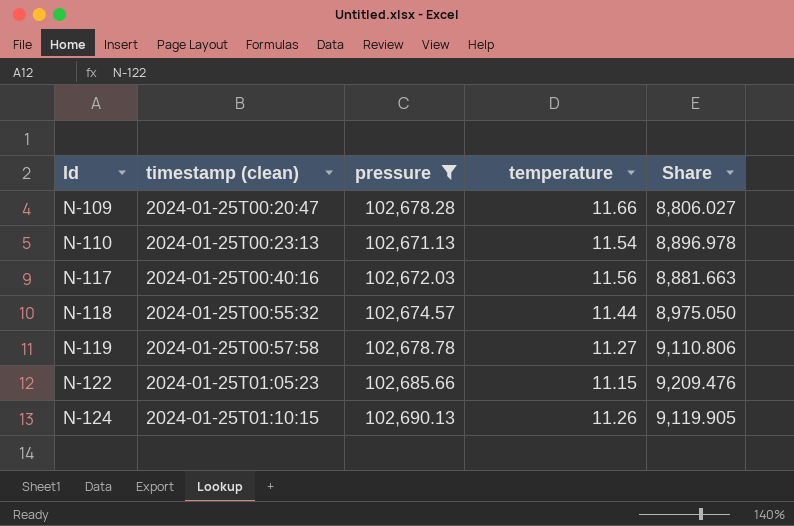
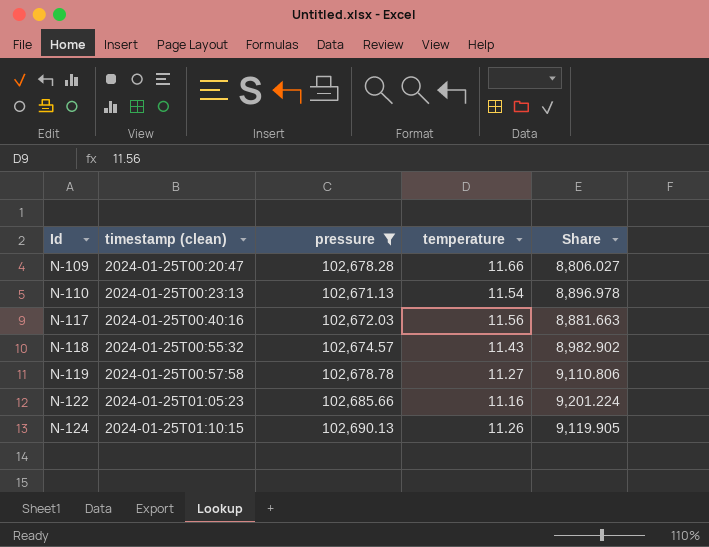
N-118 | temperature: 11.44 -> 11.43
N-118 | Share: 8,975.050 -> 8,982.902
N-122 | temperature: 11.15 -> 11.16
N-122 | Share: 9,209.476 -> 9,201.224

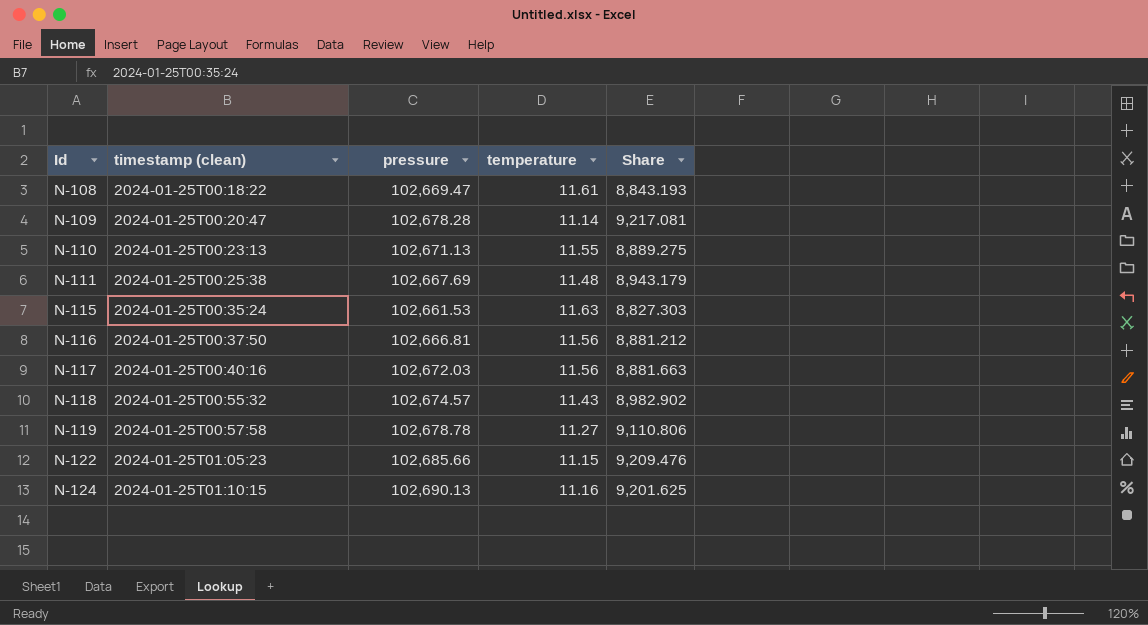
filter: pressure >= 102,671.13 -> none
N-109 | temperature: 11.66 -> 11.14
N-109 | Share: 8,806.027 -> 9,217.081
N-110 | temperature: 11.54 -> 11.55
N-110 | Share: 8,896.978 -> 8,889.275
N-122 | temperature: 11.16 -> 11.15
N-122 | Share: 9,201.224 -> 9,209.476
N-124 | temperature: 11.26 -> 11.16
N-124 | Share: 9,119.905 -> 9,201.625

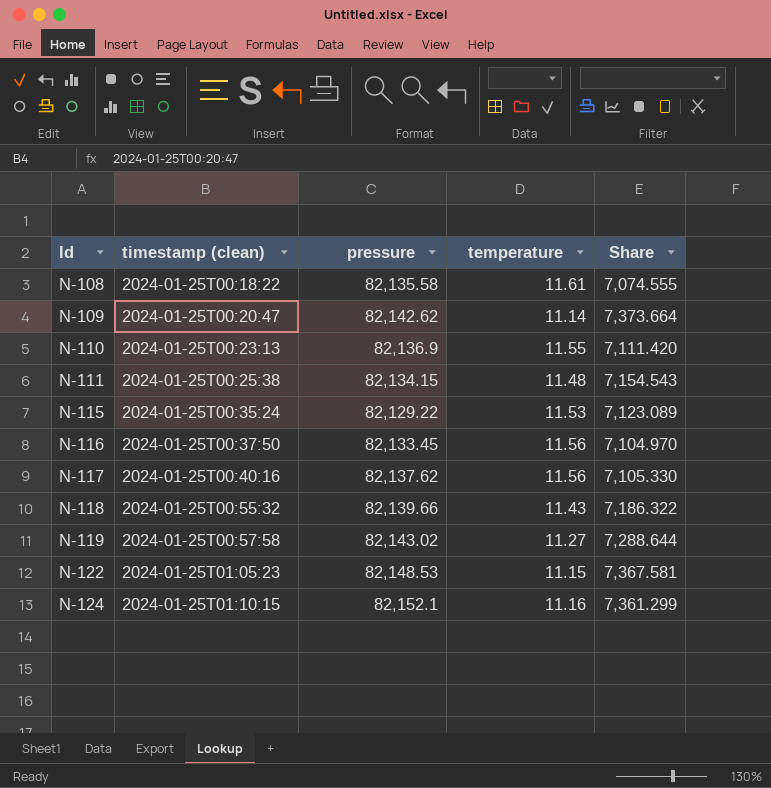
N-108 | pressure: 102,669.47 -> 82,135.58
N-108 | Share: 8,843.193 -> 7,074.555
N-109 | pressure: 102,678.28 -> 82,142.62
N-109 | Share: 9,217.081 -> 7,373.664
N-110 | pressure: 102,671.13 -> 82,136.9
N-110 | Share: 8,889.275 -> 7,111.420
N-111 | pressure: 102,667.69 -> 82,134.15
N-111 | Share: 8,943.179 -> 7,154.543
N-115 | pressure: 102,661.53 -> 82,129.22
N-115 | temperature: 11.63 -> 11.53
N-115 | Share: 8,827.303 -> 7,123.089
N-116 | pressure: 102,666.81 -> 82,133.45
N-116 | Share: 8,881.212 -> 7,104.970
N-117 | pressure: 102,672.03 -> 82,137.62
N-117 | Share: 8,881.663 -> 7,105.330
N-118 | pressure: 102,674.57 -> 82,139.66
N-118 | Share: 8,982.902 -> 7,186.322
N-119 | pressure: 102,678.78 -> 82,143.02
N-119 | Share: 9,110.806 -> 7,288.644
N-122 | pressure: 102,685.66 -> 82,148.53
N-122 | Share: 9,209.476 -> 7,367.581
N-124 | pressure: 102,690.13 -> 82,152.1
N-124 | Share: 9,201.625 -> 7,361.299

